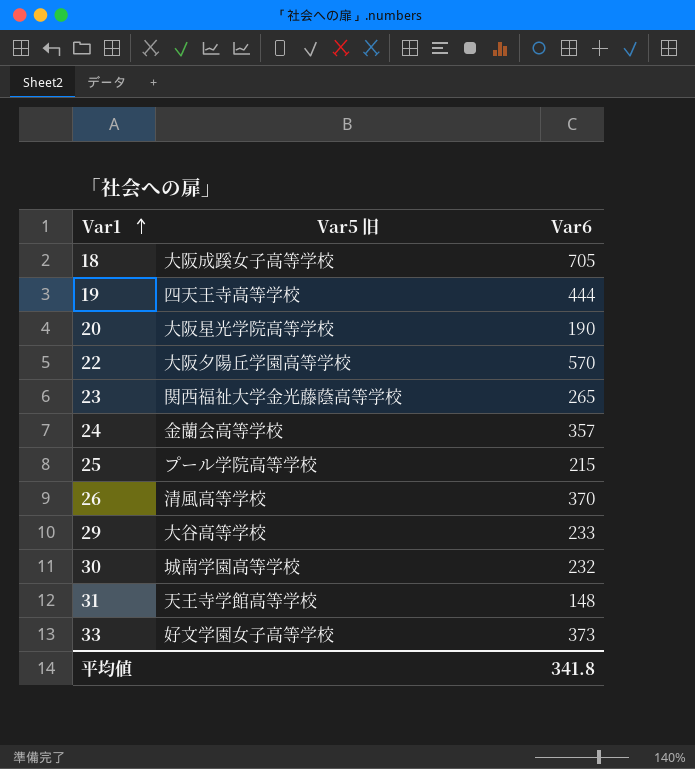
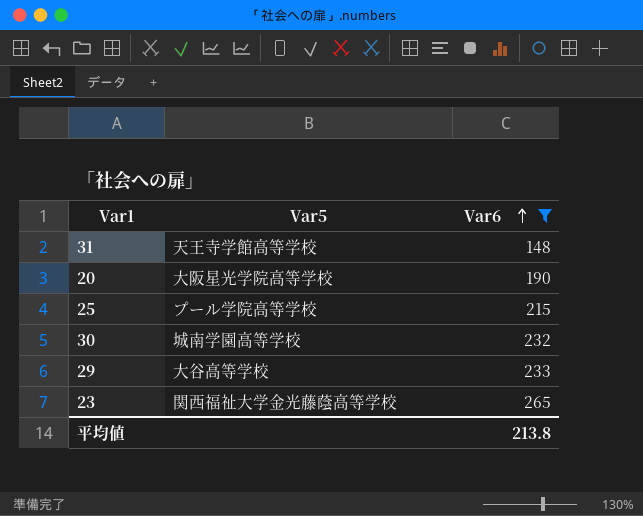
filter: none -> Var6 <= 265
row order: Var1 ascending -> Var6 ascending
column name: Var5 旧 -> Var5
平均値 | Var6: 341.8 -> 213.8

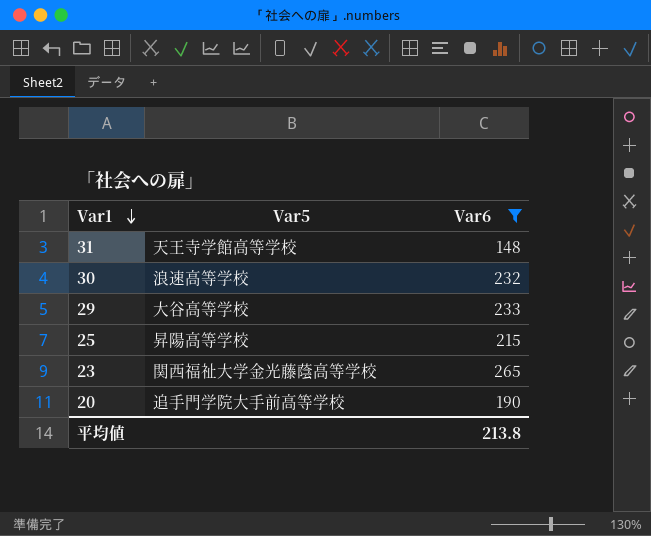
row order: Var6 ascending -> Var1 descending
30 | Var5: 城南学園高等学校 -> 浪速高等学校
25 | Var5: プール学院高等学校 -> 昇陽高等学校
20 | Var5: 大阪星光学院高等学校 -> 追手門学院大手前高等学校

